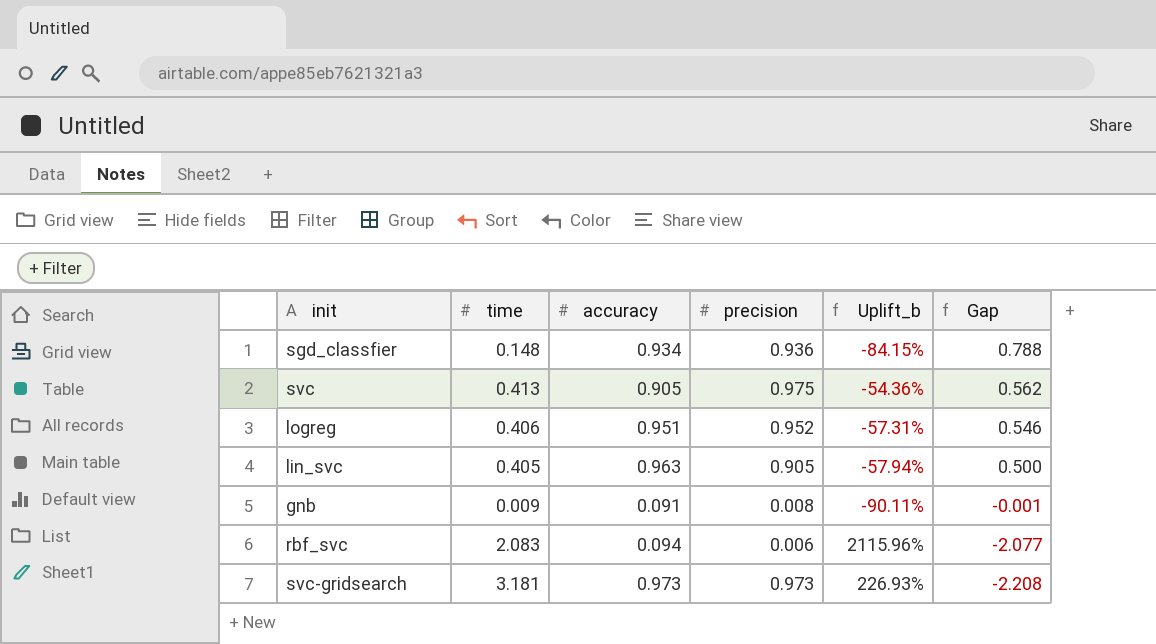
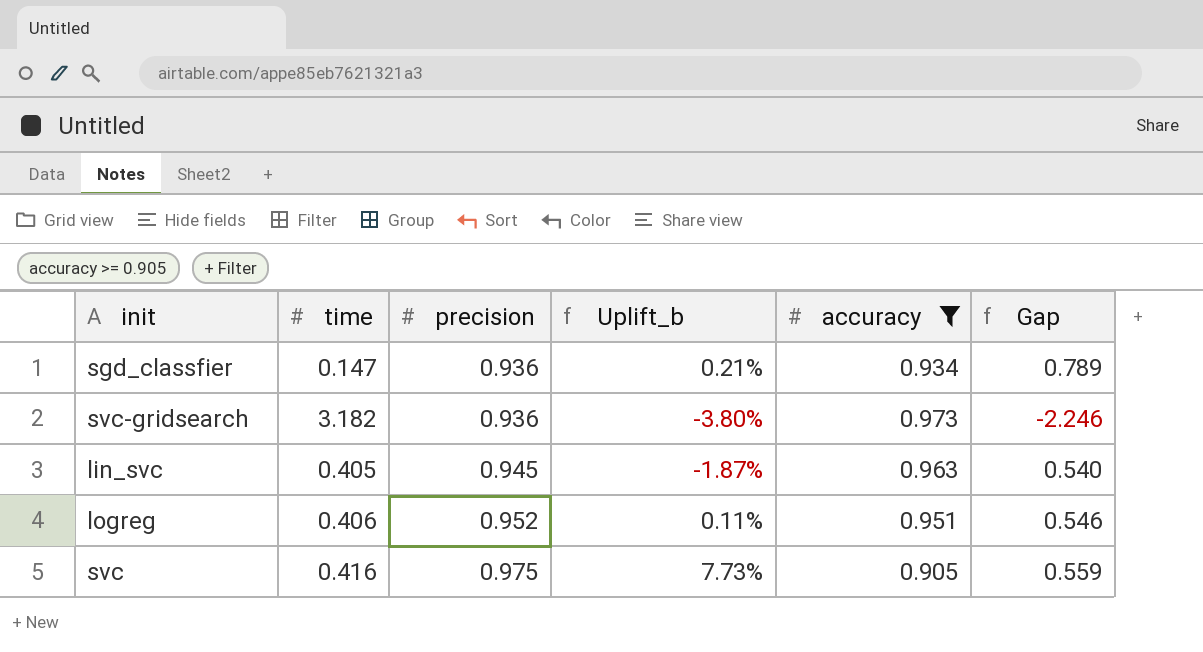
filter: none -> accuracy >= 0.905
row order: Gap descending -> precision ascending
column Uplift_b | formula: ([time] - [accuracy]) / [accuracy] -> ([precision] - [accuracy]) / [accuracy]
column accuracy | position: 3 -> 5
sgd_classfier | time: 0.148 -> 0.147
sgd_classfier | Gap: 0.788 -> 0.789
svc-gridsearch | time: 3.181 -> 3.182
svc-gridsearch | precision: 0.973 -> 0.936
svc-gridsearch | Gap: -2.208 -> -2.246
lin_svc | precision: 0.905 -> 0.945
lin_svc | Gap: 0.500 -> 0.540
svc | time: 0.413 -> 0.416
svc | Gap: 0.562 -> 0.559

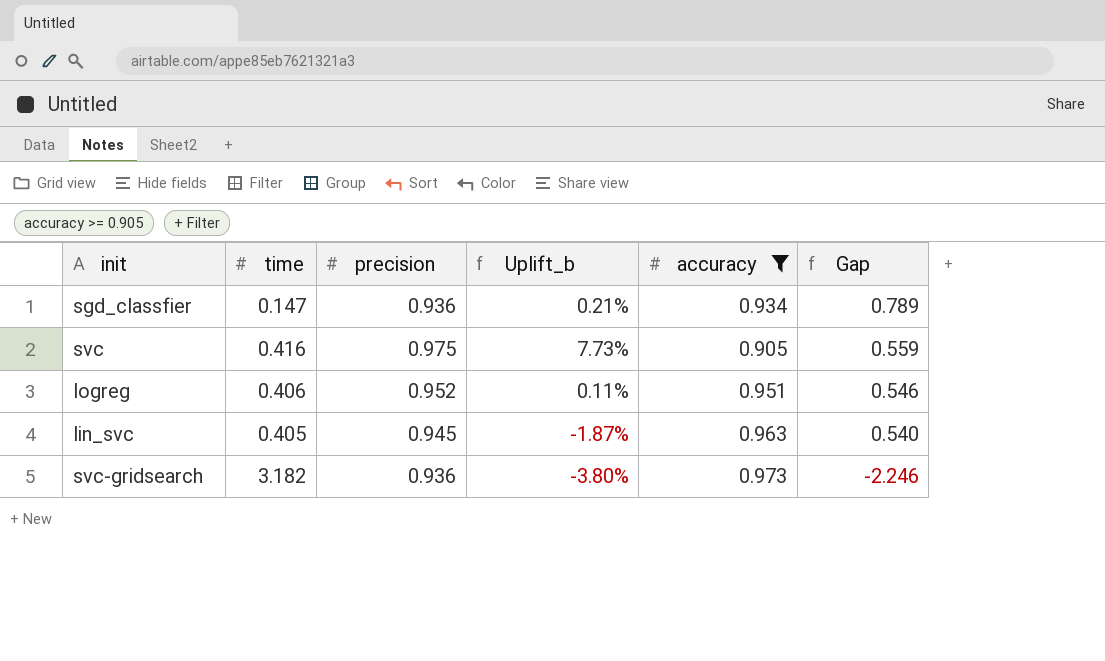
row order: precision ascending -> Gap descending

